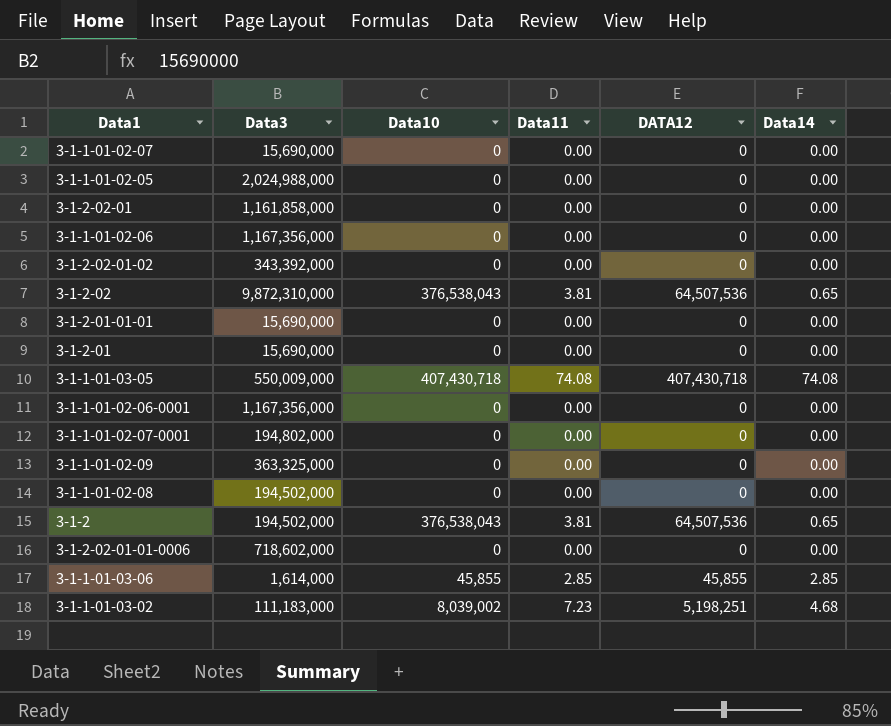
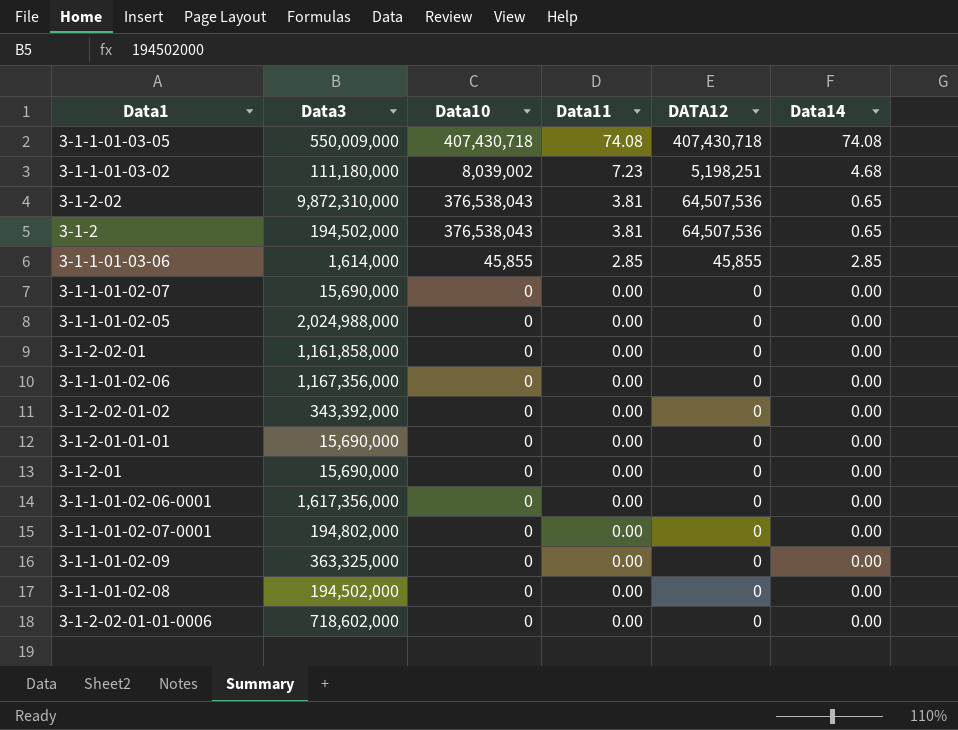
row order: none -> Data11 descending
3-1-1-01-03-02 | Data3: 111,183,000 -> 111,180,000
3-1-1-01-02-06-0001 | Data3: 1,167,356,000 -> 1,617,356,000

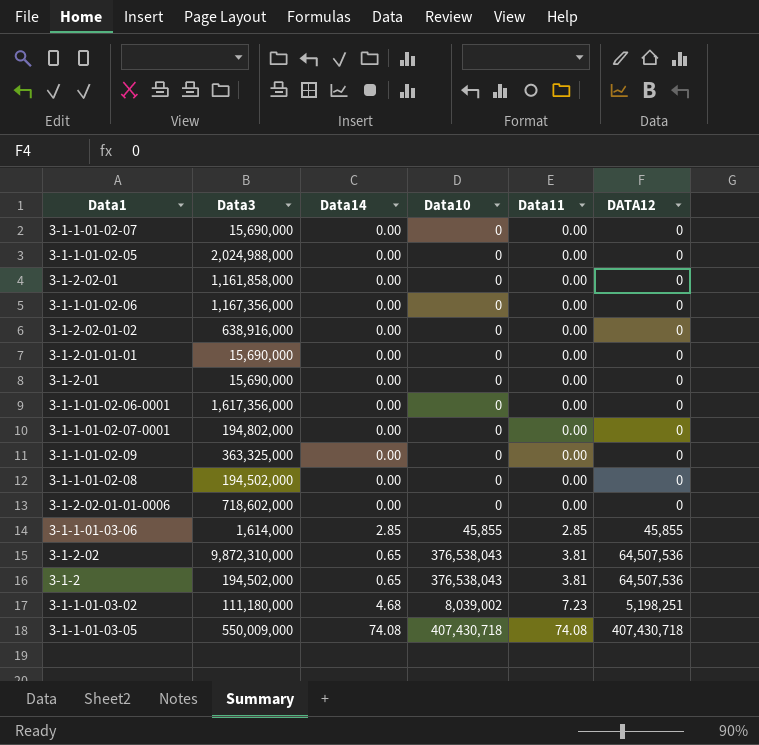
row order: Data11 descending -> Data11 ascending
column Data14 | position: 6 -> 3
3-1-2-02-01-02 | Data3: 343,392,000 -> 638,916,000

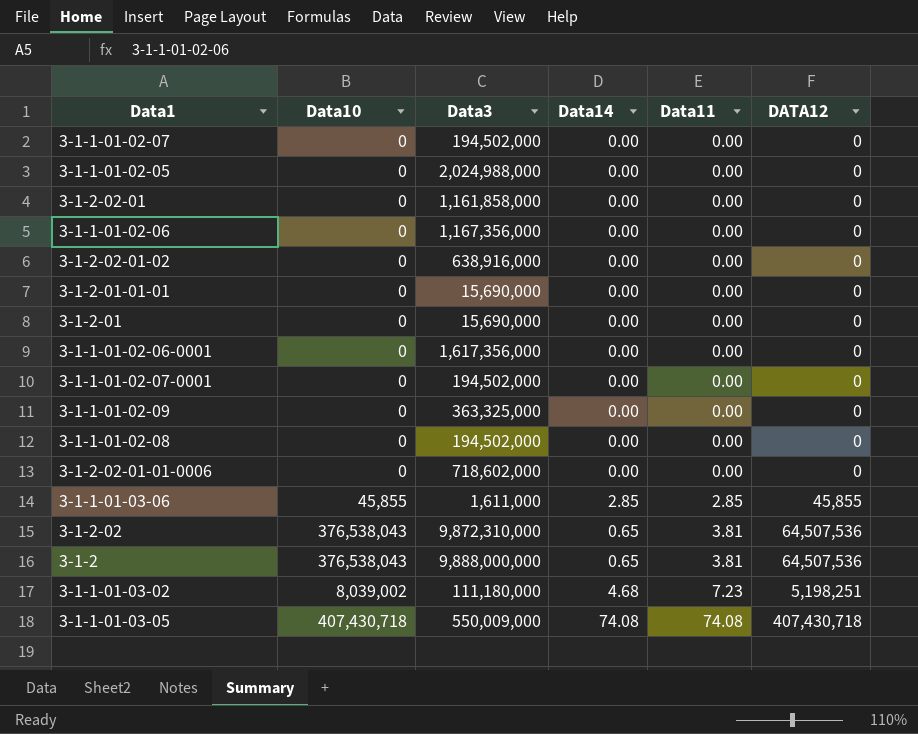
column Data10 | position: 4 -> 2
3-1-1-01-02-07 | Data3: 15,690,000 -> 194,502,000
3-1-1-01-02-07-0001 | Data3: 194,802,000 -> 194,502,000
3-1-1-01-03-06 | Data3: 1,614,000 -> 1,611,000
3-1-2 | Data3: 194,502,000 -> 9,888,000,000

